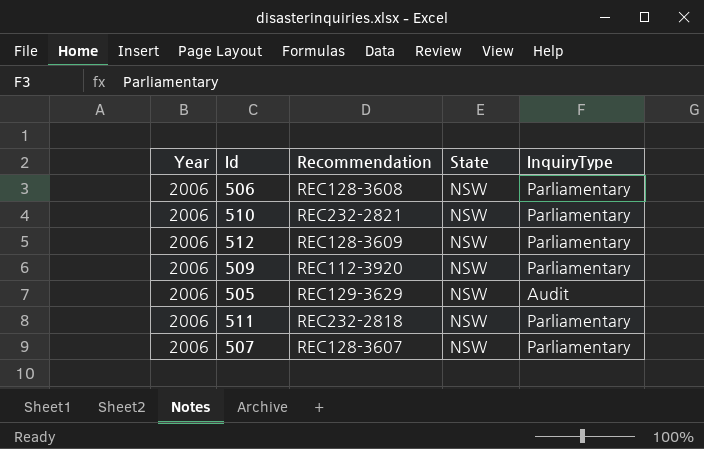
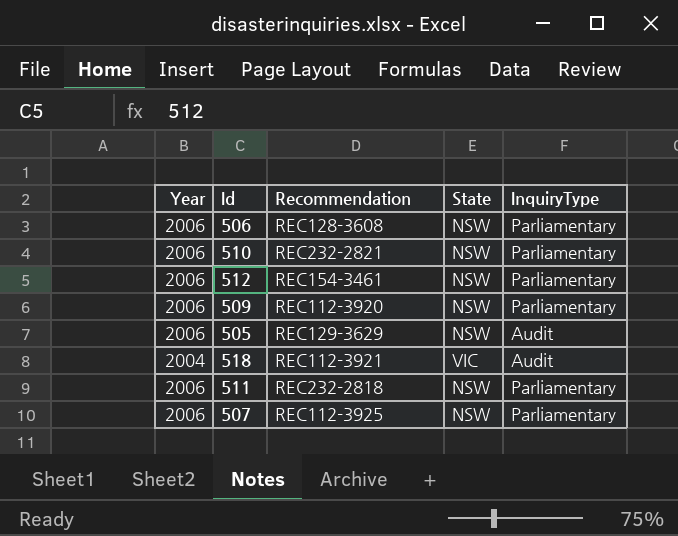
512 | Recommendation: REC128-3609 -> REC154-3461
row 518: none -> 2004 | REC112-3921 | VIC | Audit
507 | Recommendation: REC128-3607 -> REC112-3925

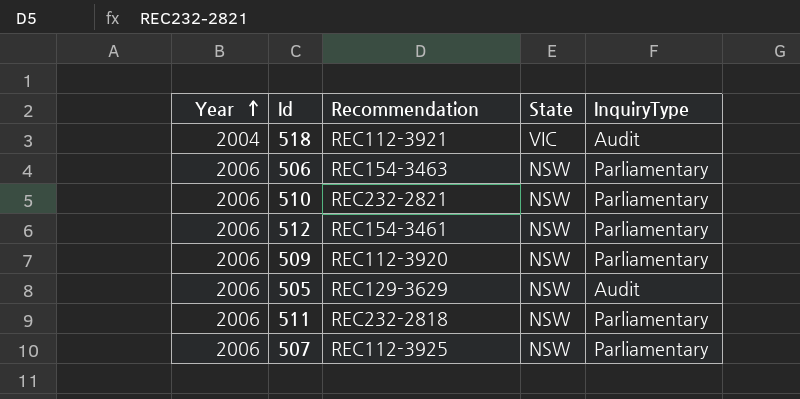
row order: none -> Year ascending
506 | Recommendation: REC128-3608 -> REC154-3463

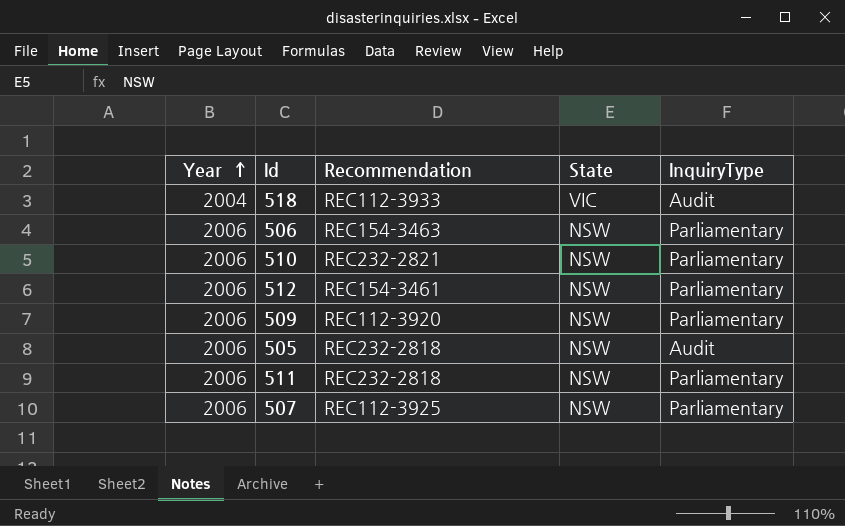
518 | Recommendation: REC112-3921 -> REC112-3933
505 | Recommendation: REC129-3629 -> REC232-2818

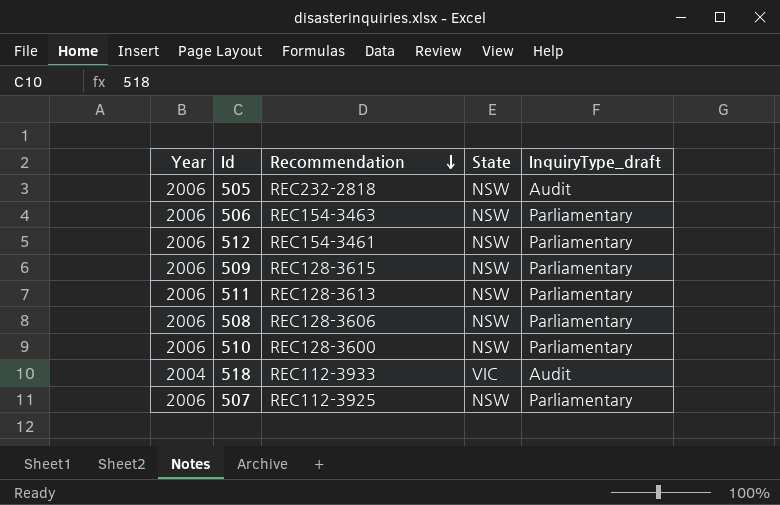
row order: Year ascending -> Recommendation descending
column name: InquiryType -> InquiryType_draft
509 | Recommendation: REC112-3920 -> REC128-3615
511 | Recommendation: REC232-2818 -> REC128-3613
row 508: none -> 2006 | REC128-3606 | NSW | Parliamentary
510 | Recommendation: REC232-2821 -> REC128-3600

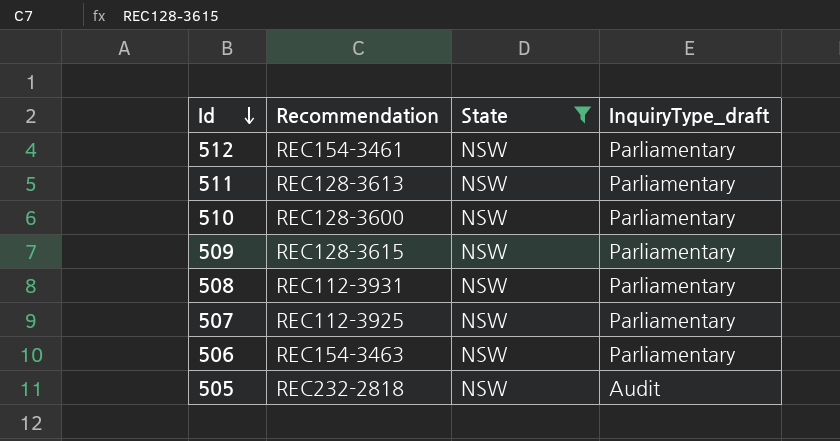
filter: none -> State = NSW
row order: Recommendation descending -> Id descending
column Year | position: 1 -> none
508 | Recommendation: REC128-3606 -> REC112-3931

